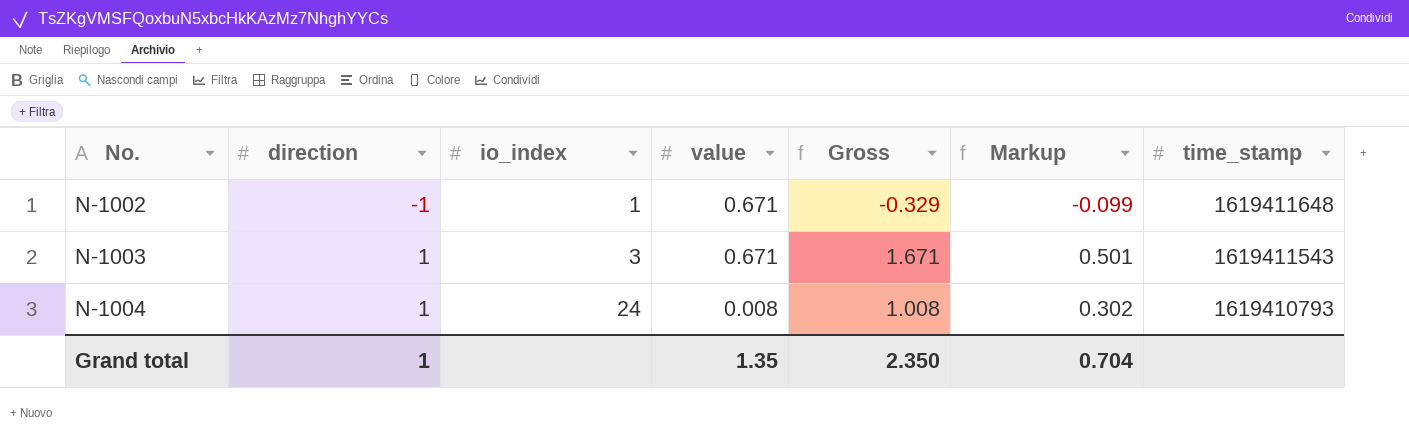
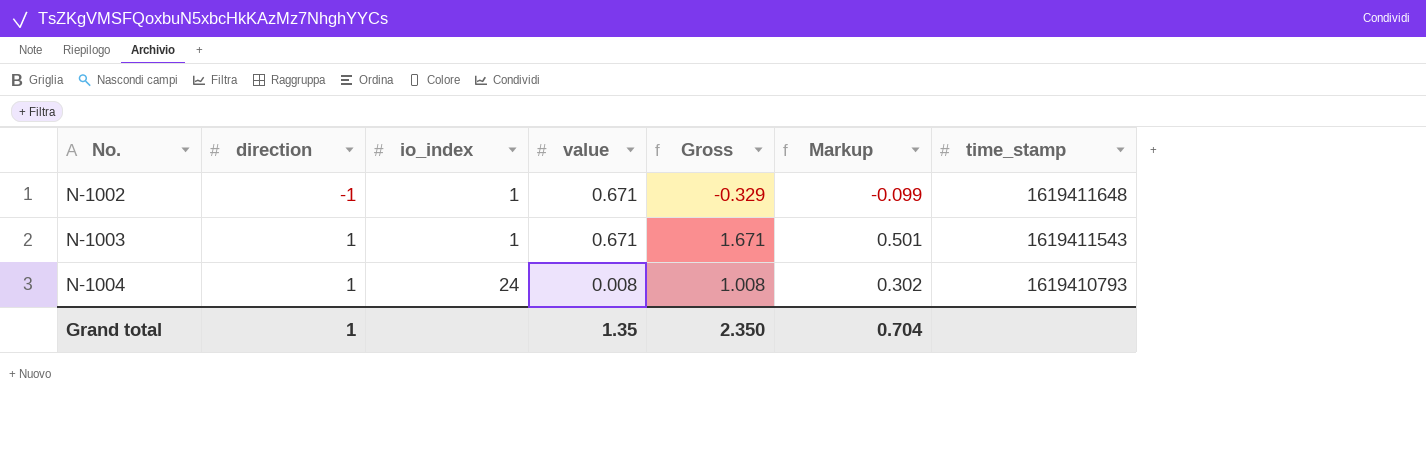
N-1003 | io_index: 3 -> 1

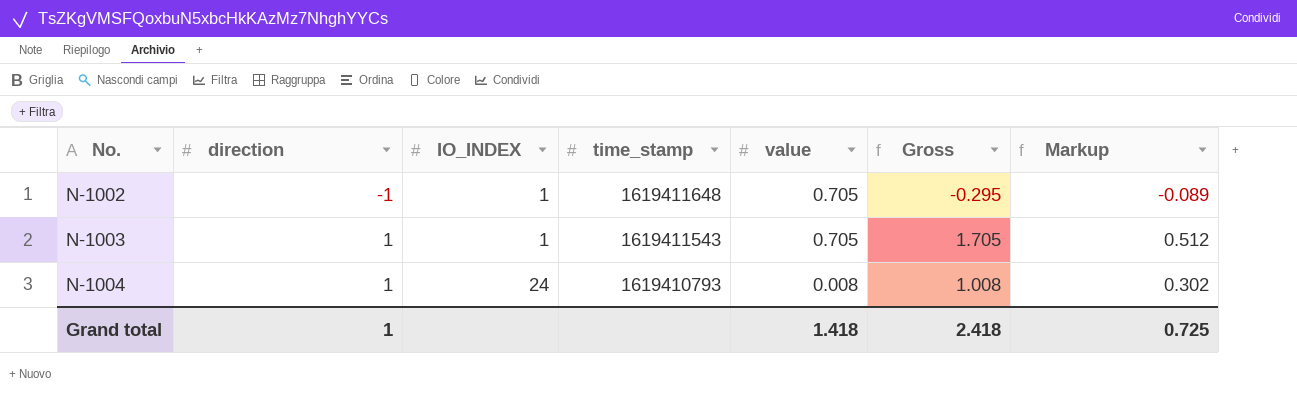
column name: io_index -> IO_INDEX
column time_stamp | position: 7 -> 4
N-1002 | value: 0.671 -> 0.705
N-1002 | Gross: -0.329 -> -0.295
N-1002 | Markup: -0.099 -> -0.089
N-1003 | value: 0.671 -> 0.705
N-1003 | Gross: 1.671 -> 1.705
N-1003 | Markup: 0.501 -> 0.512
Grand total | value: 1.35 -> 1.418
Grand total | Gross: 2.350 -> 2.418
Grand total | Markup: 0.704 -> 0.725

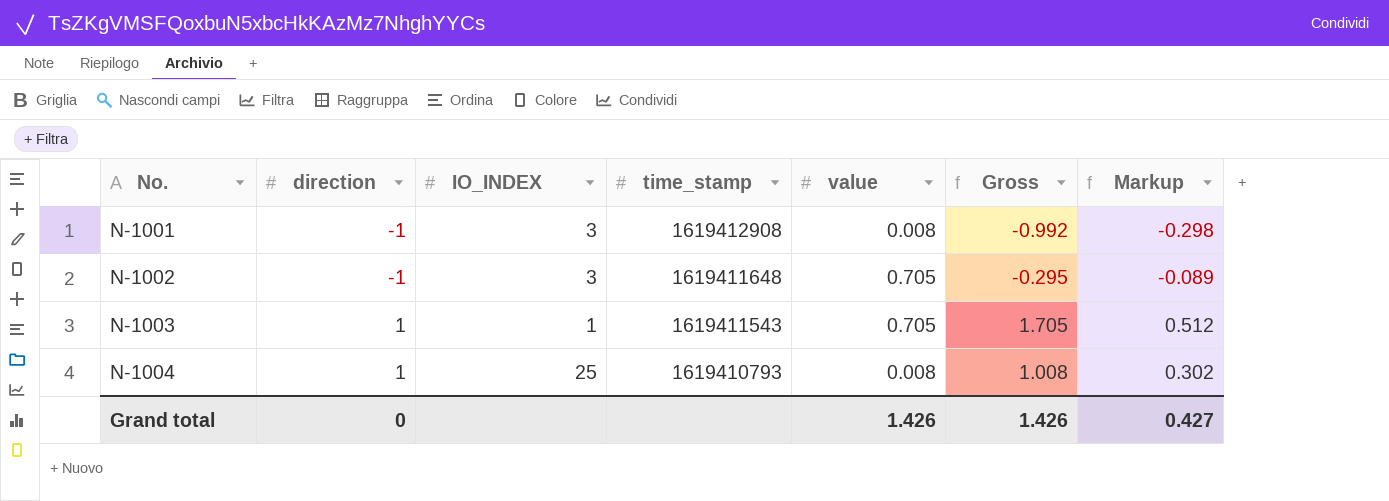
row N-1001: none -> -1 | 3 | 1619412908 | 0.008 | -0.992 | -0.298
N-1002 | IO_INDEX: 1 -> 3
N-1004 | IO_INDEX: 24 -> 25
Grand total | direction: 1 -> 0
Grand total | value: 1.418 -> 1.426
Grand total | Gross: 2.418 -> 1.426
Grand total | Markup: 0.725 -> 0.427

